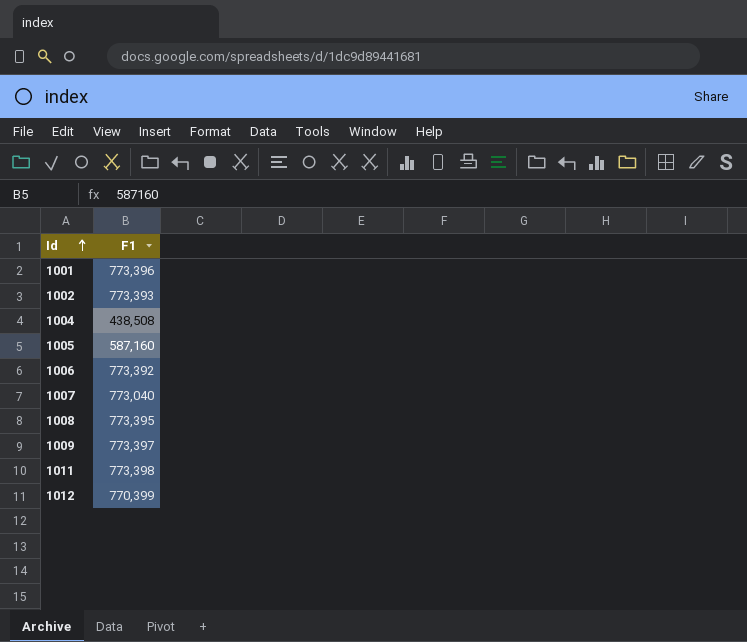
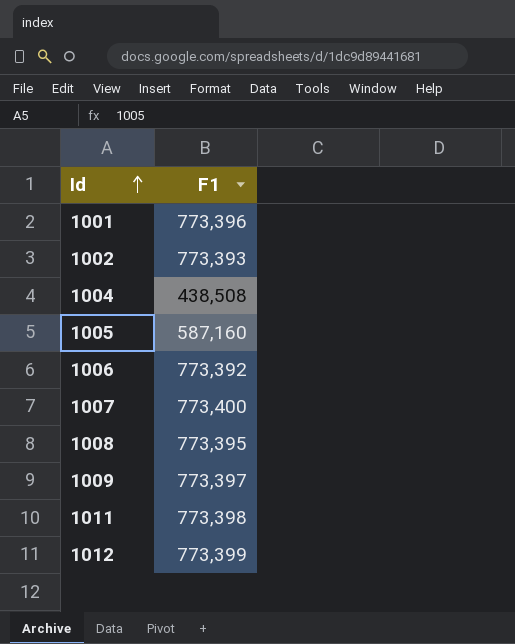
1007 | F1: 773,040 -> 773,400
1012 | F1: 770,399 -> 773,399

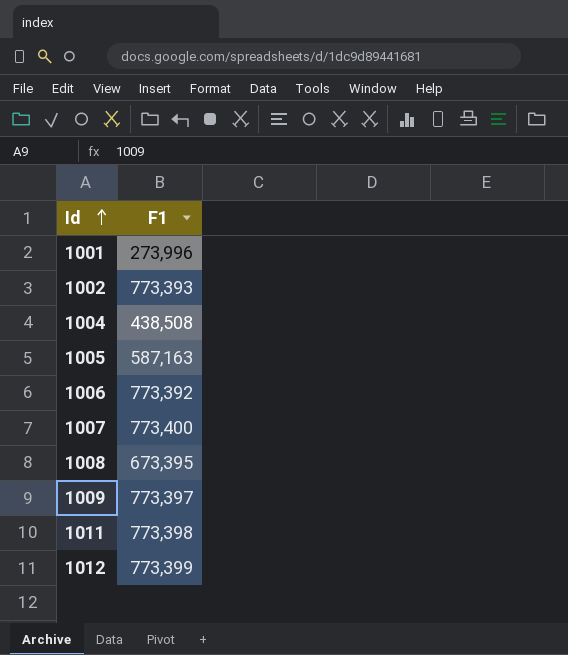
1001 | F1: 773,396 -> 273,996
1005 | F1: 587,160 -> 587,163
1008 | F1: 773,395 -> 673,395

